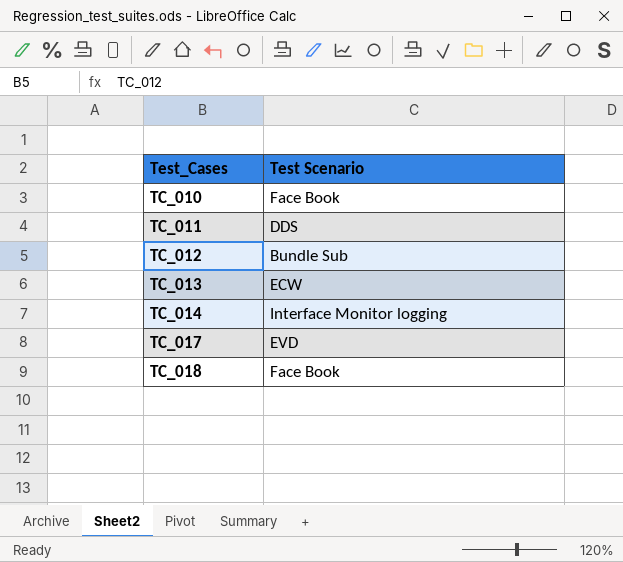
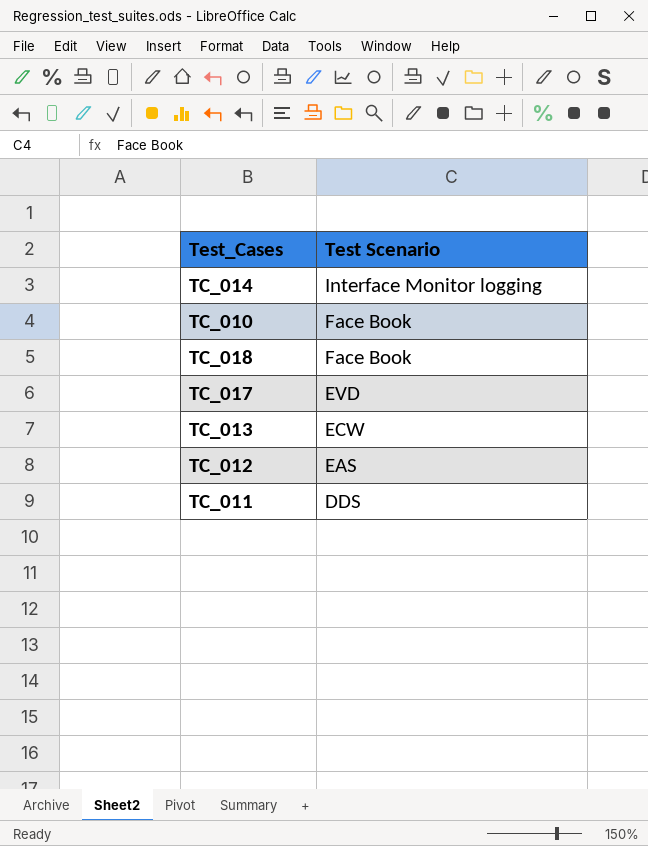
row order: Test_Cases ascending -> Test Scenario descending
TC_012 | Test Scenario: Bundle Sub -> EAS

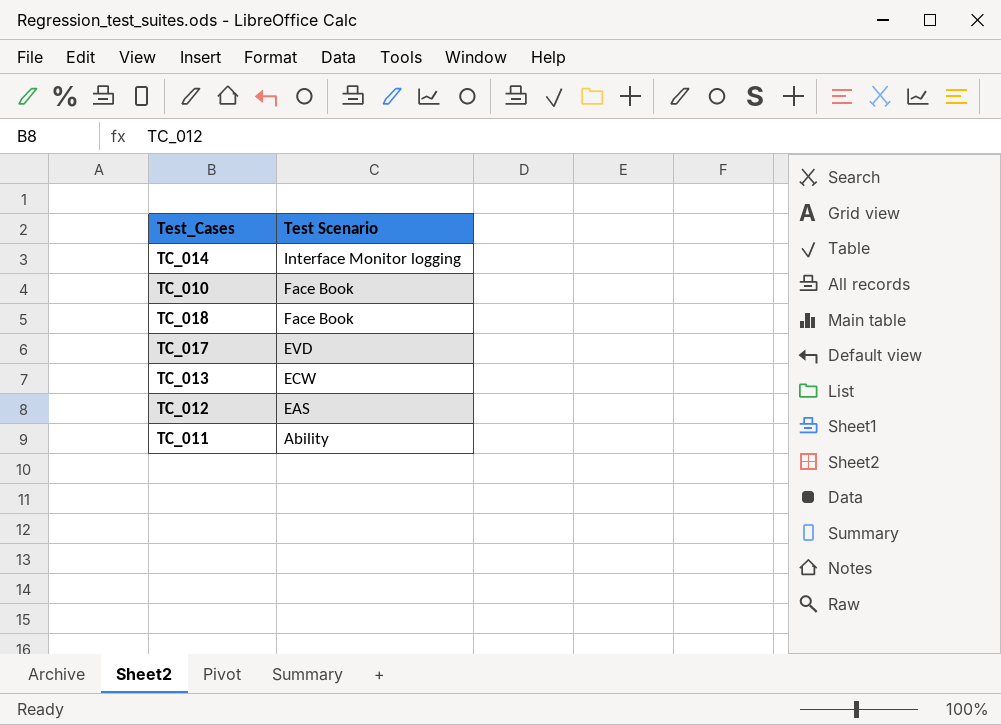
TC_011 | Test Scenario: DDS -> Ability

